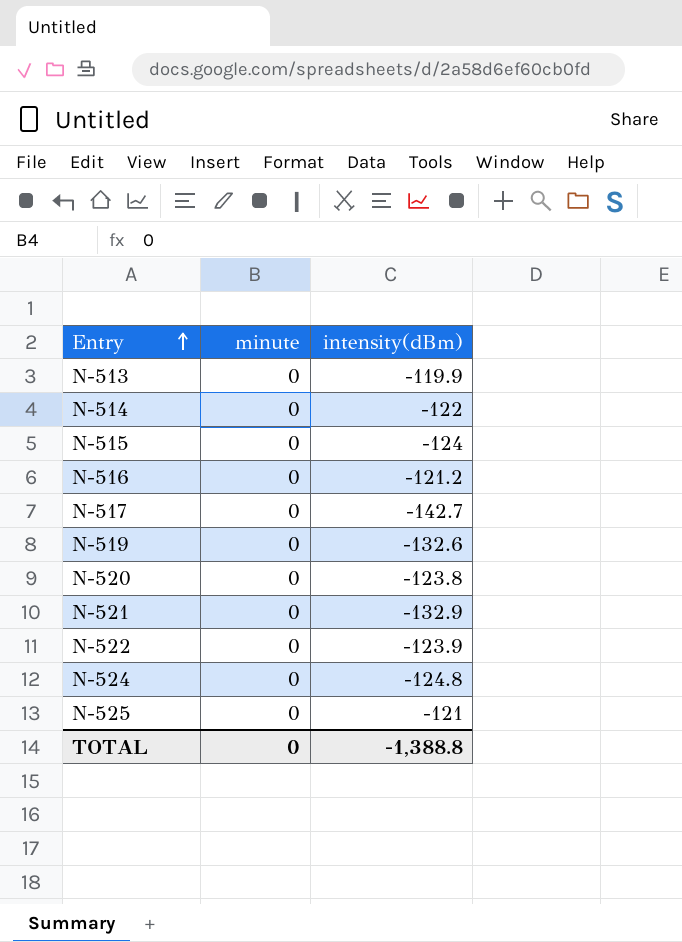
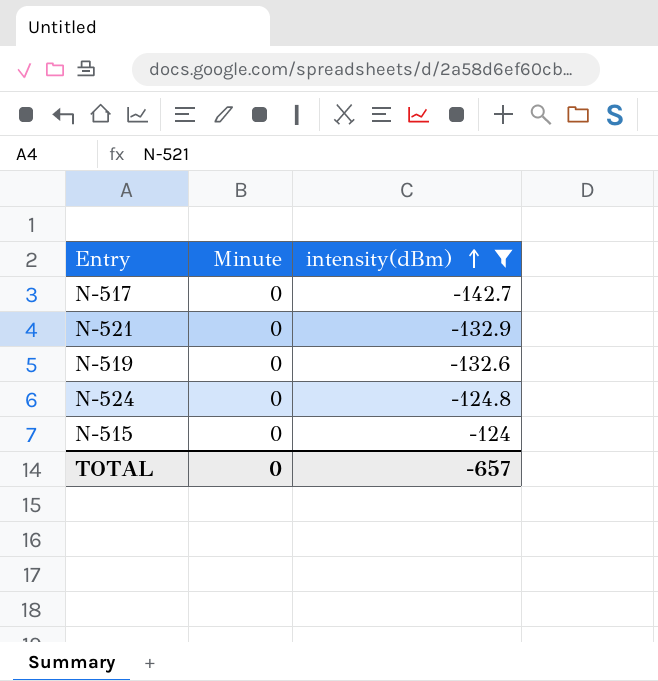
filter: none -> intensity(dBm) <= -124
row order: Entry ascending -> intensity(dBm) ascending
column name: minute -> Minute
TOTAL | intensity(dBm): -1,388.8 -> -657

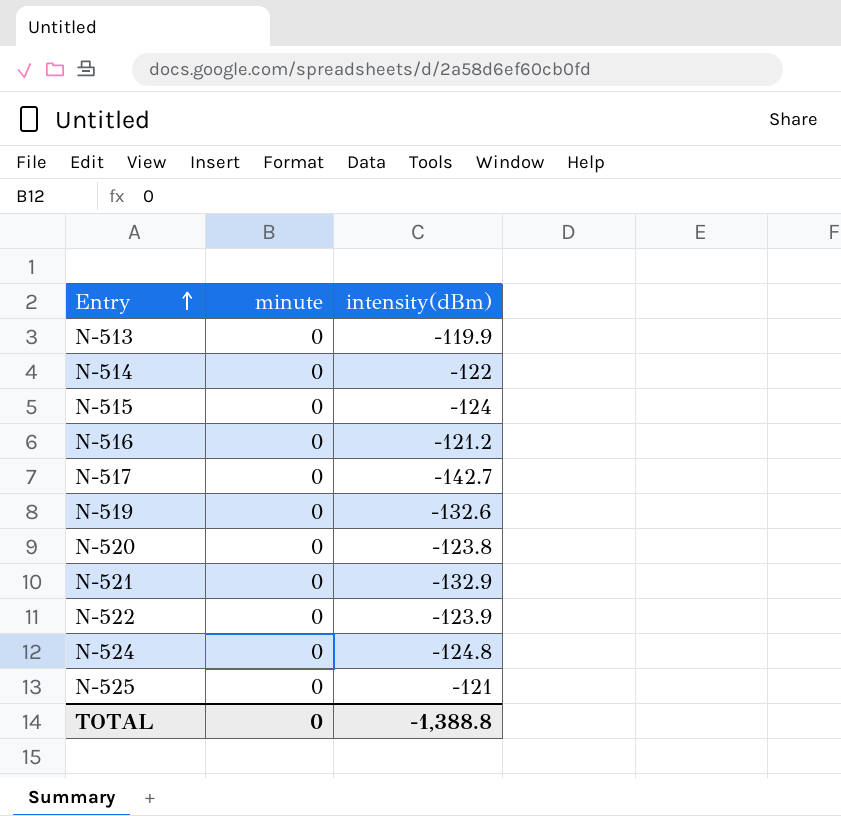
filter: intensity(dBm) <= -124 -> none
row order: intensity(dBm) ascending -> Entry ascending
column name: Minute -> minute
TOTAL | intensity(dBm): -657 -> -1,388.8

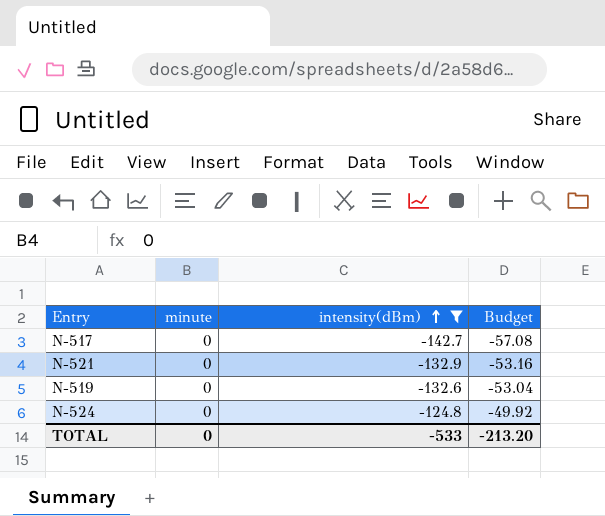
filter: none -> intensity(dBm) <= -124.8
row order: Entry ascending -> intensity(dBm) ascending
column Budget | formula: none -> [intensity(dBm)] * 0.4
TOTAL | intensity(dBm): -1,388.8 -> -533

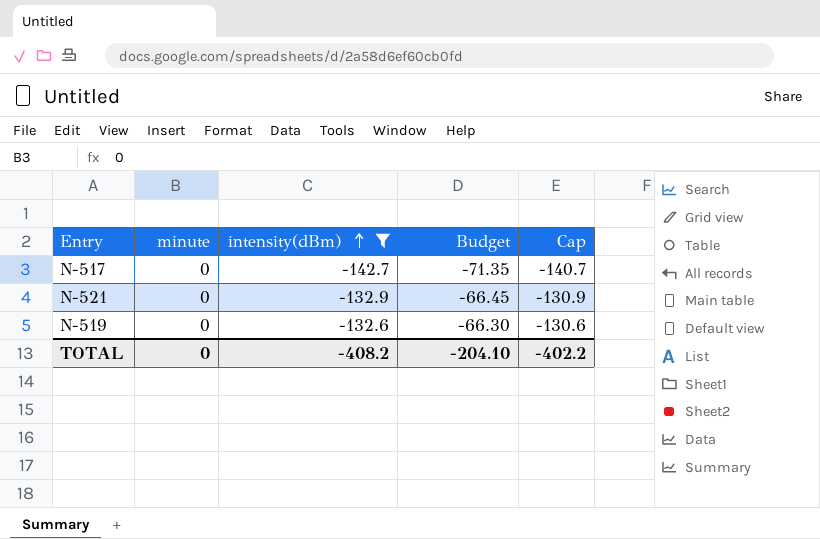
column Budget | formula: [intensity(dBm)] * 0.4 -> [intensity(dBm)] * 0.5
column Cap | formula: none -> [intensity(dBm)] + 2
row N-524: 0 | -124.8 | -49.92 -> none
TOTAL | intensity(dBm): -533 -> -408.2
TOTAL | Budget: -213.20 -> -204.10

